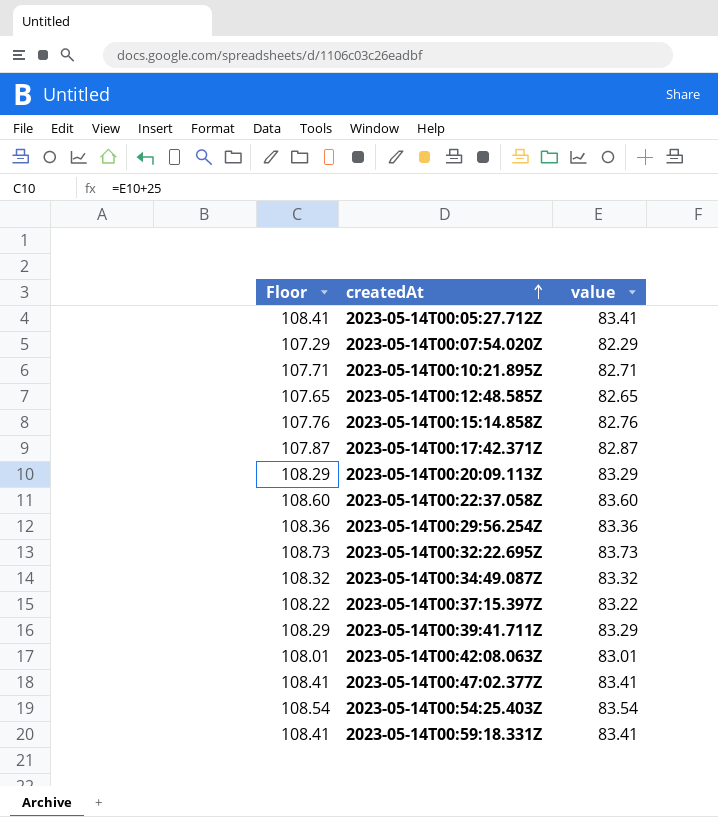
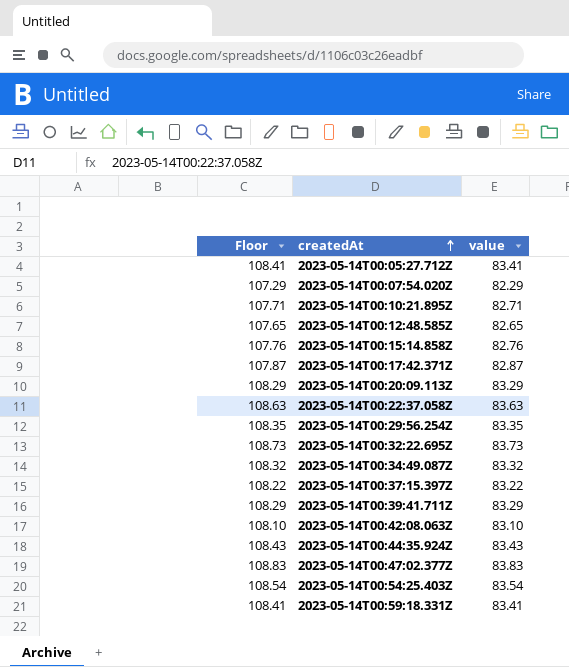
2023-05-14T00:22:37.058Z | Floor: 108.60 -> 108.63
2023-05-14T00:22:37.058Z | value: 83.60 -> 83.63
2023-05-14T00:29:56.254Z | Floor: 108.36 -> 108.35
2023-05-14T00:29:56.254Z | value: 83.36 -> 83.35
2023-05-14T00:42:08.063Z | Floor: 108.01 -> 108.10
2023-05-14T00:42:08.063Z | value: 83.01 -> 83.10
row 2023-05-14T00:44:35.924Z: none -> 108.43 | 83.43
2023-05-14T00:47:02.377Z | Floor: 108.41 -> 108.83
2023-05-14T00:47:02.377Z | value: 83.41 -> 83.83

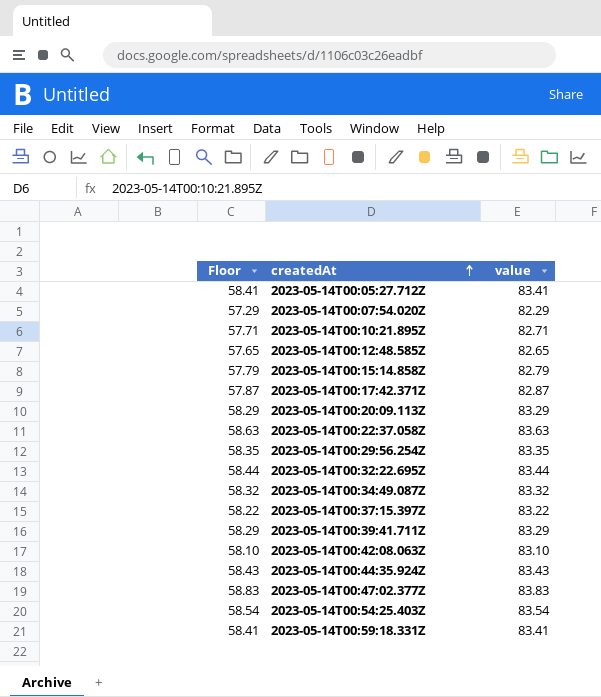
column Floor | formula: [value] + 25 -> [value] - 25
2023-05-14T00:15:14.858Z | value: 82.76 -> 82.79
2023-05-14T00:32:22.695Z | value: 83.73 -> 83.44

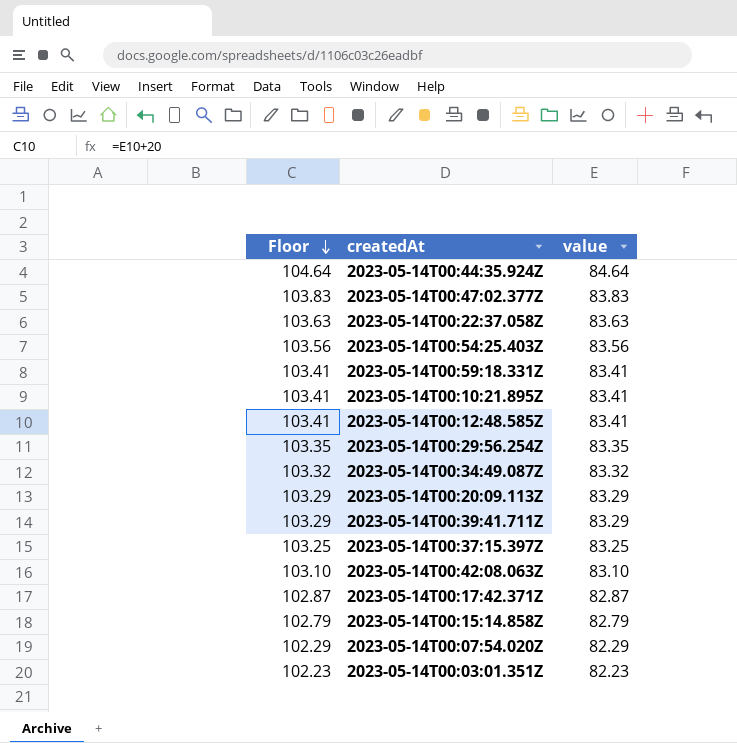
row order: createdAt ascending -> Floor descending
column Floor | formula: [value] - 25 -> [value] + 20
row 2023-05-14T00:05:27.712Z: 58.41 | 83.41 -> none
row 2023-05-14T00:32:22.695Z: 58.44 | 83.44 -> none
2023-05-14T00:44:35.924Z | value: 83.43 -> 84.64
2023-05-14T00:54:25.403Z | value: 83.54 -> 83.56
2023-05-14T00:10:21.895Z | value: 82.71 -> 83.41
2023-05-14T00:12:48.585Z | value: 82.65 -> 83.41
2023-05-14T00:37:15.397Z | value: 83.22 -> 83.25
row 2023-05-14T00:03:01.351Z: none -> 102.23 | 82.23

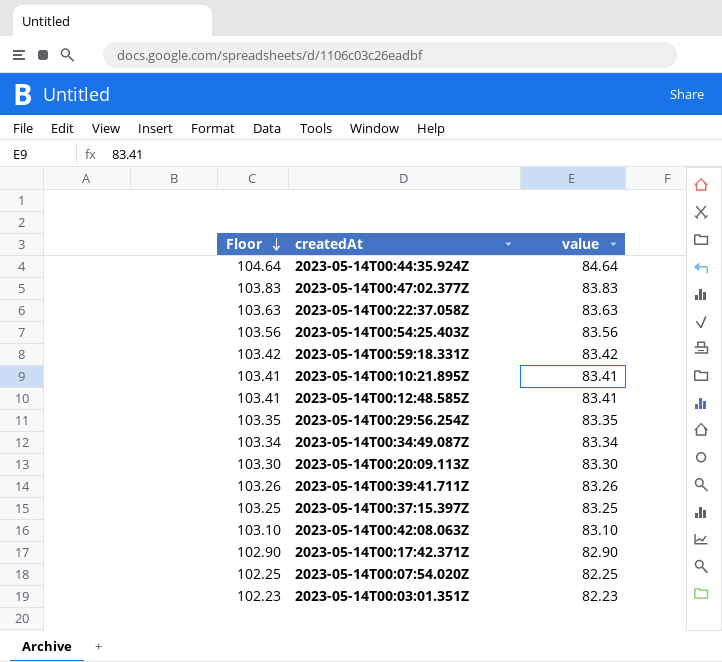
row 2023-05-14T00:15:14.858Z: 102.79 | 82.79 -> none
2023-05-14T00:59:18.331Z | Floor: 103.41 -> 103.42
2023-05-14T00:59:18.331Z | value: 83.41 -> 83.42
2023-05-14T00:34:49.087Z | Floor: 103.32 -> 103.34
2023-05-14T00:34:49.087Z | value: 83.32 -> 83.34
2023-05-14T00:20:09.113Z | Floor: 103.29 -> 103.30
2023-05-14T00:20:09.113Z | value: 83.29 -> 83.30
2023-05-14T00:39:41.711Z | Floor: 103.29 -> 103.26
2023-05-14T00:39:41.711Z | value: 83.29 -> 83.26
2023-05-14T00:17:42.371Z | Floor: 102.87 -> 102.90
2023-05-14T00:17:42.371Z | value: 82.87 -> 82.90
2023-05-14T00:07:54.020Z | Floor: 102.29 -> 102.25
2023-05-14T00:07:54.020Z | value: 82.29 -> 82.25

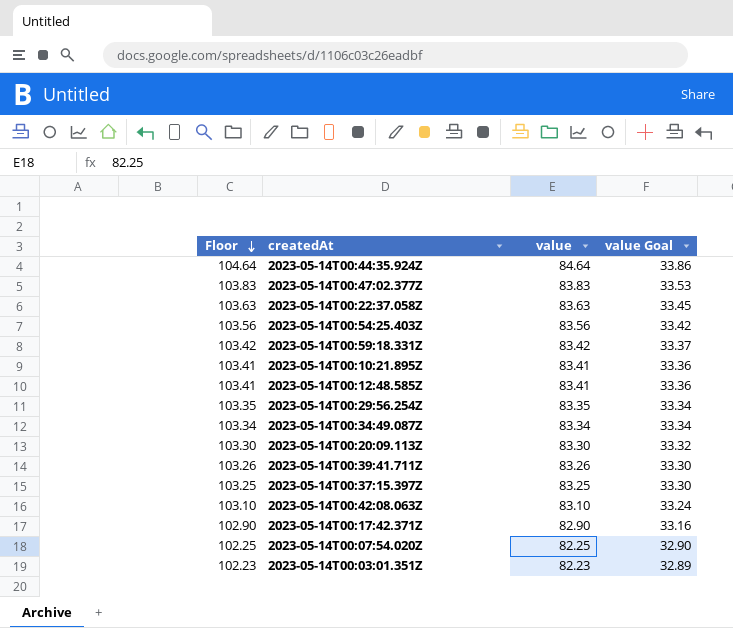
column value Goal | formula: none -> [value] * 0.4

